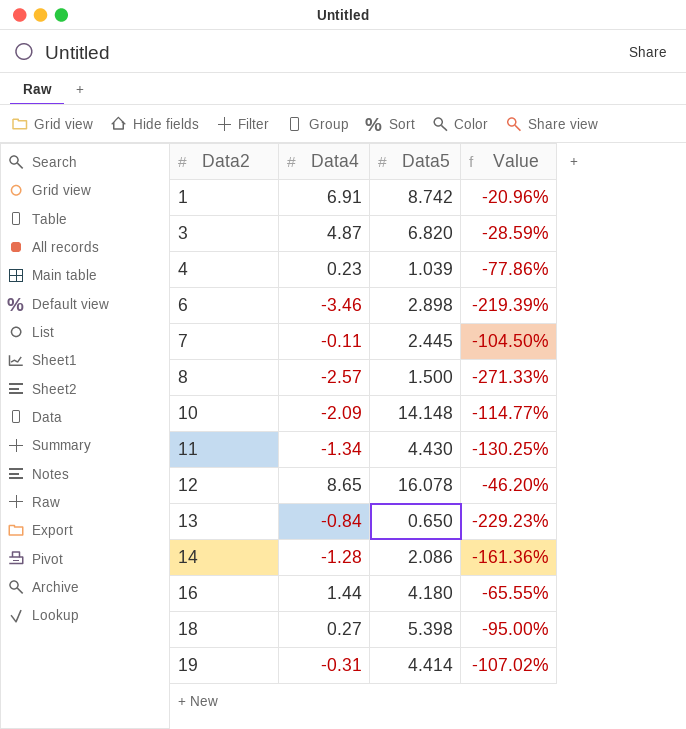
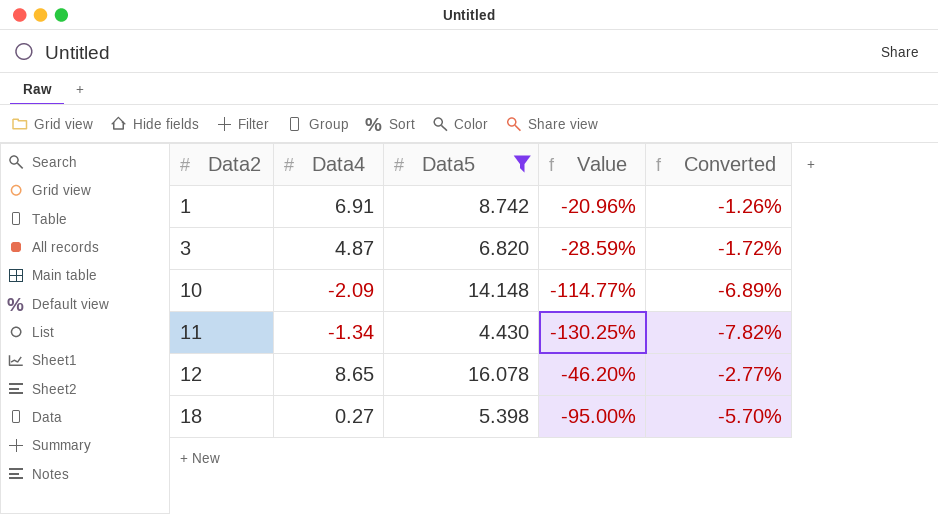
filter: none -> Data5 >= 4.430
column Converted | formula: none -> [Value] * 0.06

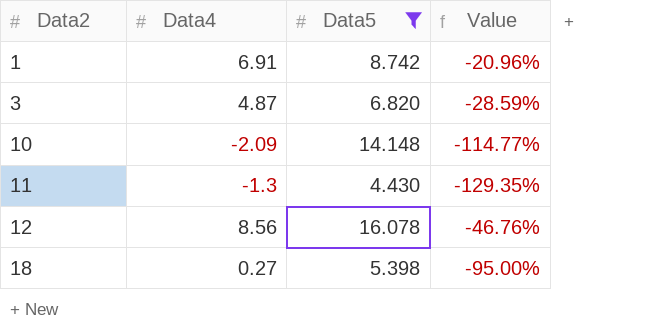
column Converted | formula: [Value] * 0.06 -> none
11 | Data4: -1.34 -> -1.3
11 | Value: -130.25% -> -129.35%
12 | Data4: 8.65 -> 8.56
12 | Value: -46.20% -> -46.76%

